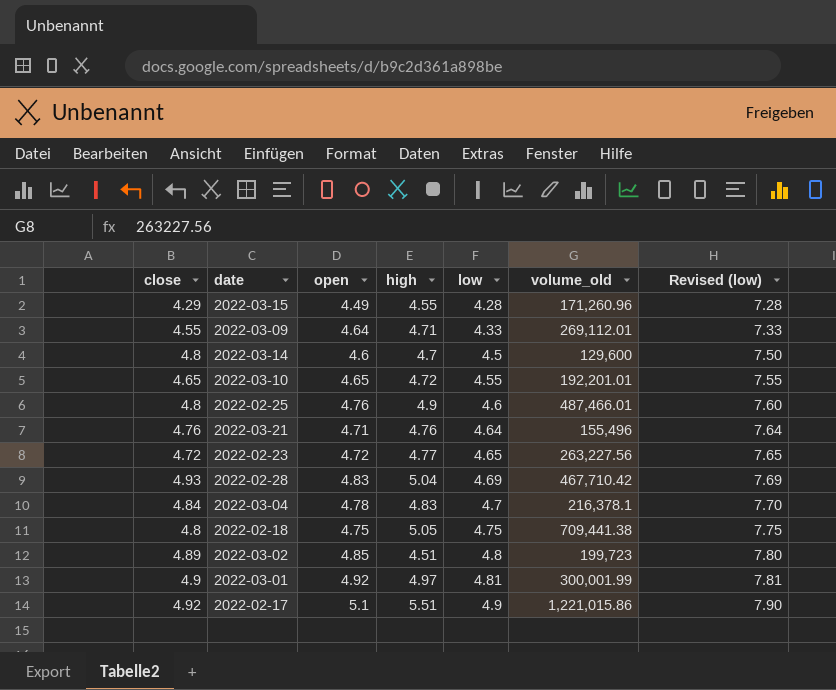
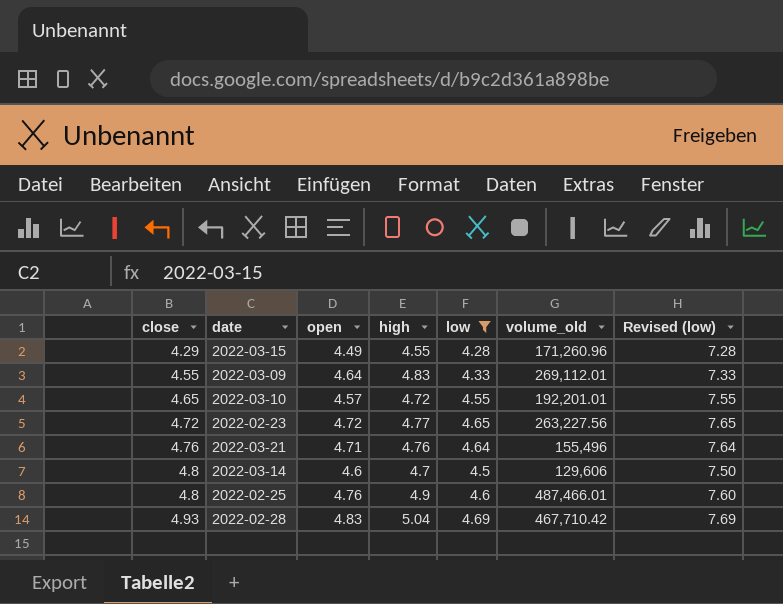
filter: none -> low <= 4.69
row order: low ascending -> close ascending
2022-03-09 | high: 4.71 -> 4.83
2022-03-10 | open: 4.65 -> 4.57
2022-03-14 | volume_old: 129,600 -> 129,606

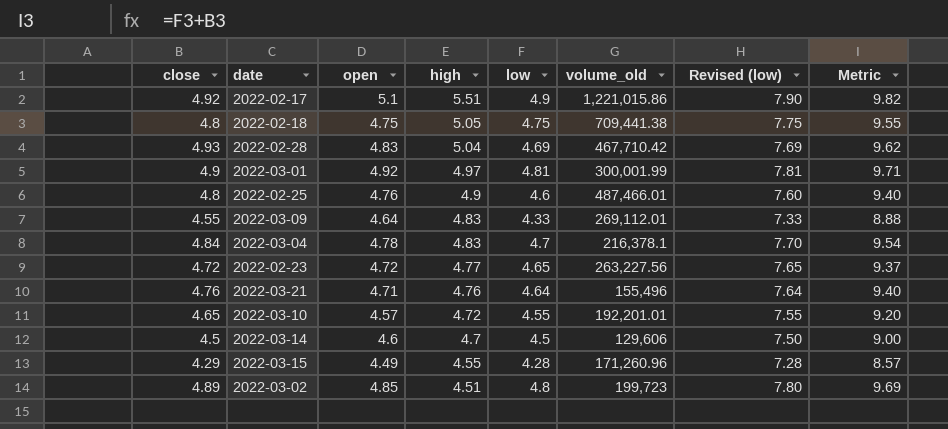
filter: low <= 4.69 -> none
row order: close ascending -> high descending
column Metric | formula: none -> [close] + [low]
2022-03-14 | close: 4.8 -> 4.5

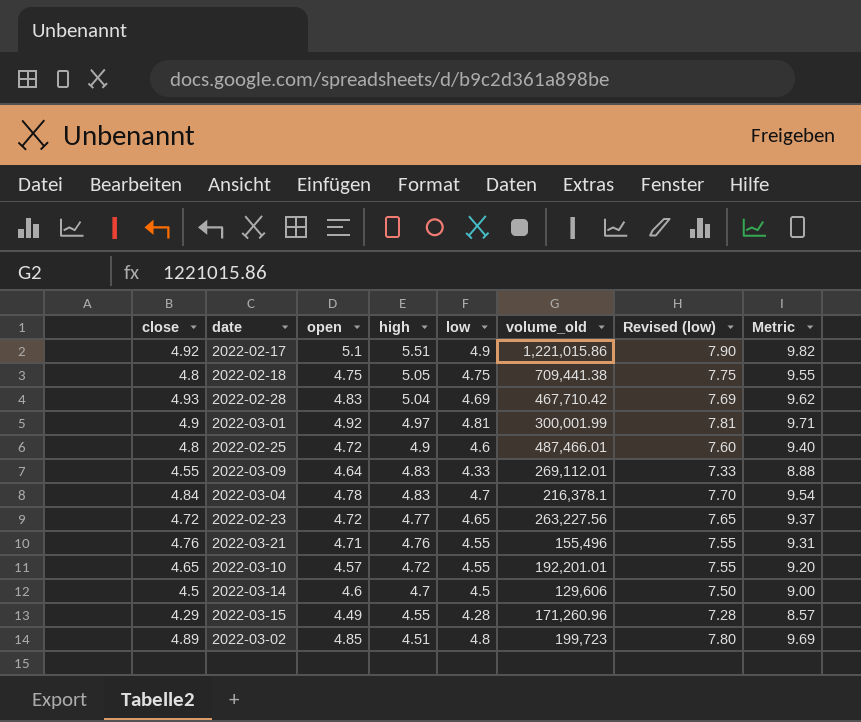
2022-02-25 | open: 4.76 -> 4.72
2022-03-21 | low: 4.64 -> 4.55
2022-03-21 | Revised (low): 7.64 -> 7.55
2022-03-21 | Metric: 9.40 -> 9.31

